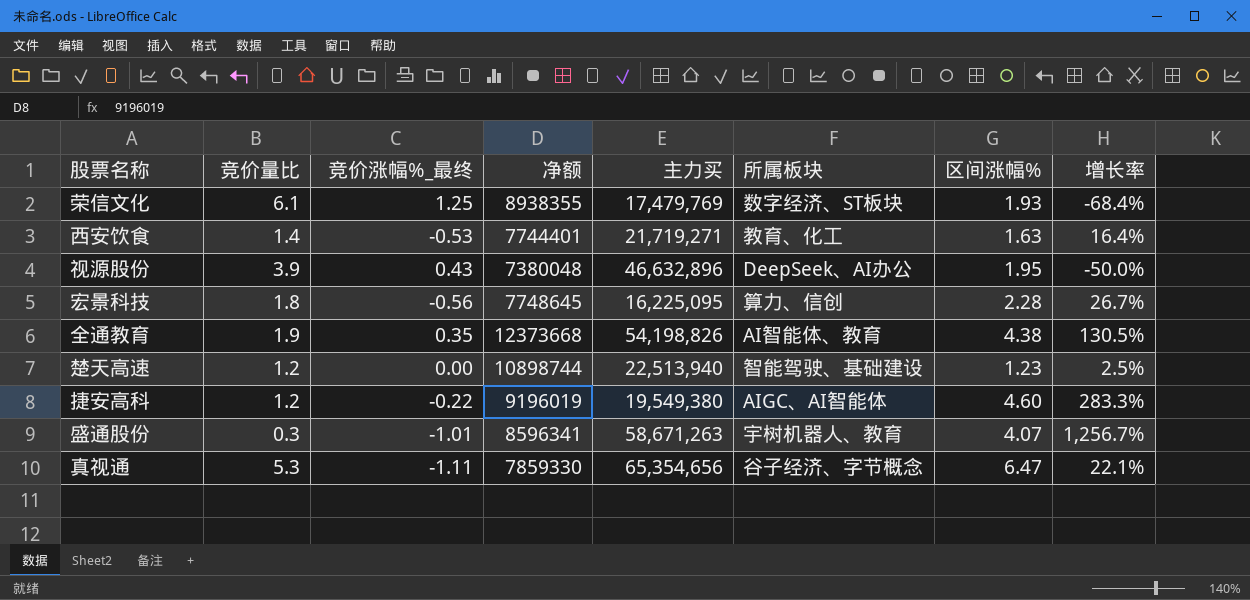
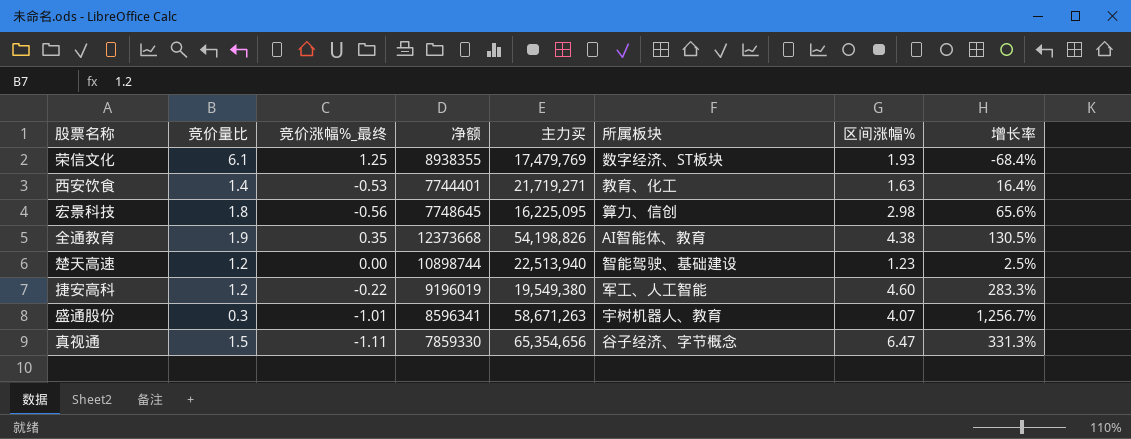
row 视源股份: 3.9 | 0.43 | 7380048 | 46,632,896 | DeepSeek、AI办公 | 1.95 | -50.0% -> none
宏景科技 | 区间涨幅%: 2.28 -> 2.98
宏景科技 | 增长率: 26.7% -> 65.6%
捷安高科 | 所属板块: AIGC、AI智能体 -> 军工、人工智能
真视通 | 竞价量比: 5.3 -> 1.5
真视通 | 增长率: 22.1% -> 331.3%

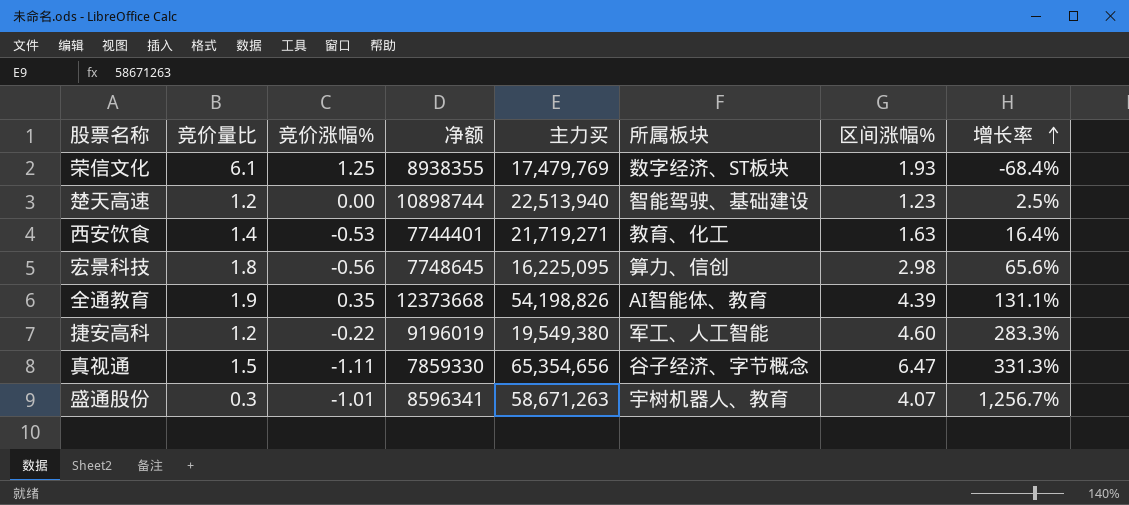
row order: none -> 增长率 ascending
column name: 竞价涨幅%_最终 -> 竞价涨幅%
全通教育 | 区间涨幅%: 4.38 -> 4.39
全通教育 | 增长率: 130.5% -> 131.1%

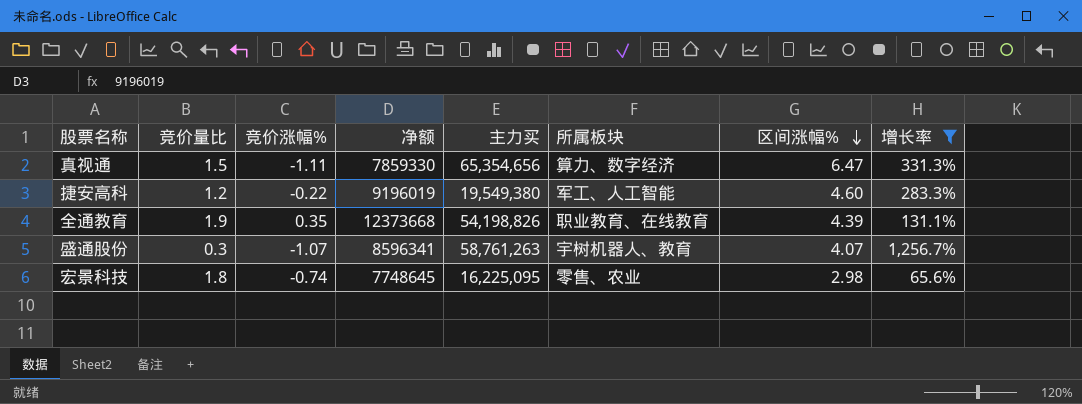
filter: none -> 增长率 >= 65.6%
row order: 增长率 ascending -> 区间涨幅% descending
真视通 | 所属板块: 谷子经济、字节概念 -> 算力、数字经济
全通教育 | 所属板块: AI智能体、教育 -> 职业教育、在线教育
盛通股份 | 竞价涨幅%: -1.01 -> -1.07
盛通股份 | 主力买: 58,671,263 -> 58,761,263
宏景科技 | 竞价涨幅%: -0.56 -> -0.74
宏景科技 | 所属板块: 算力、信创 -> 零售、农业

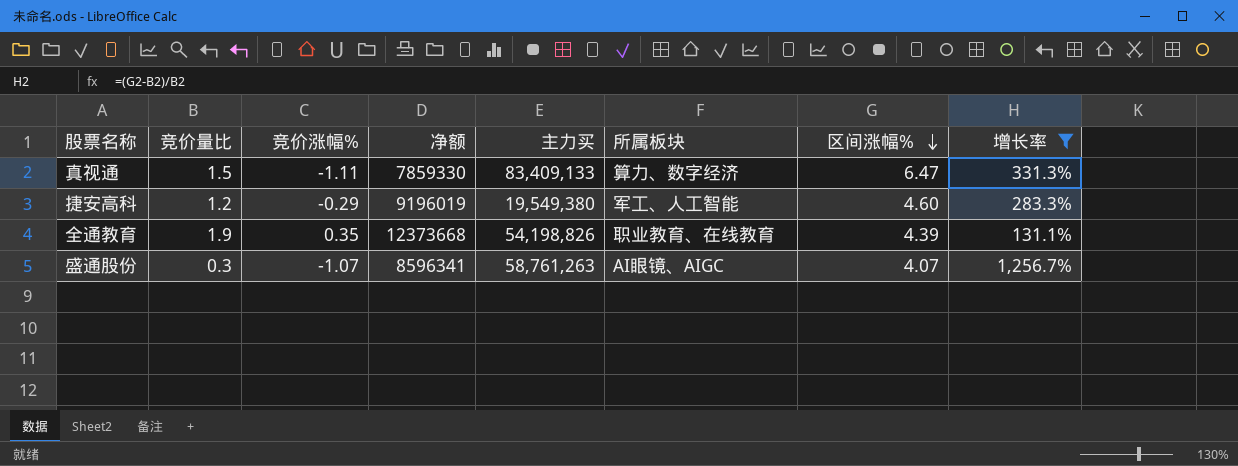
row 宏景科技: 1.8 | -0.74 | 7748645 | 16,225,095 | 零售、农业 | 2.98 | 65.6% -> none
真视通 | 主力买: 65,354,656 -> 83,409,133
捷安高科 | 竞价涨幅%: -0.22 -> -0.29
盛通股份 | 所属板块: 宇树机器人、教育 -> AI眼镜、AIGC

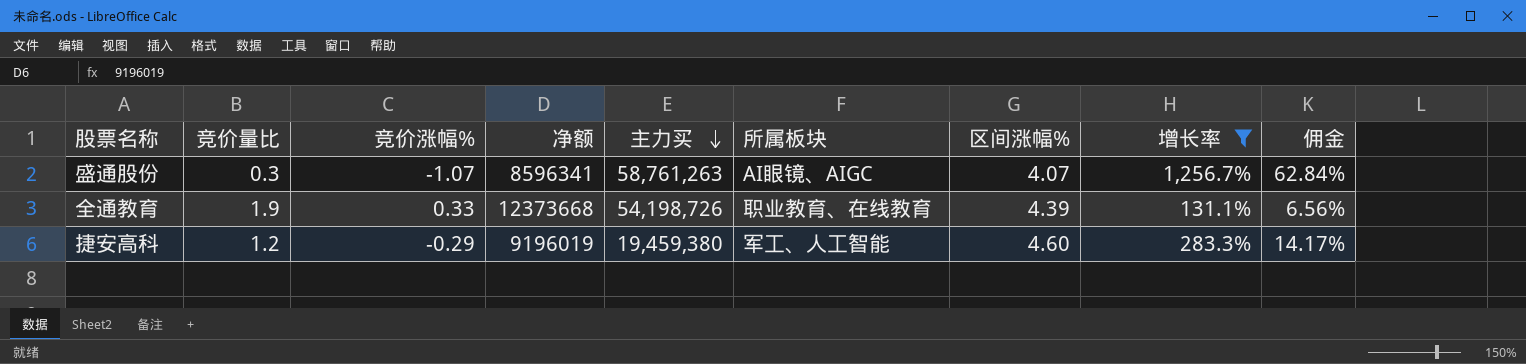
row order: 区间涨幅% descending -> 主力买 descending
column 佣金 | formula: none -> [增长率] * 0.05
row 真视通: 1.5 | -1.11 | 7859330 | 83,409,133 | 算力、数字经济 | 6.47 | 331.3% -> none
全通教育 | 竞价涨幅%: 0.35 -> 0.33
全通教育 | 主力买: 54,198,826 -> 54,198,726
捷安高科 | 主力买: 19,549,380 -> 19,459,380

